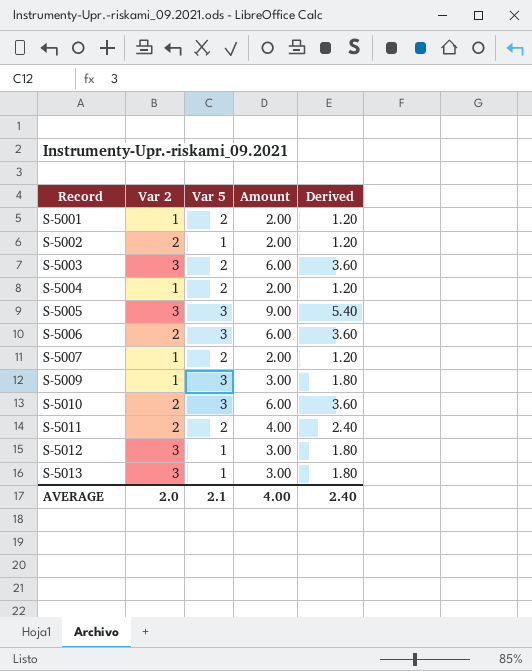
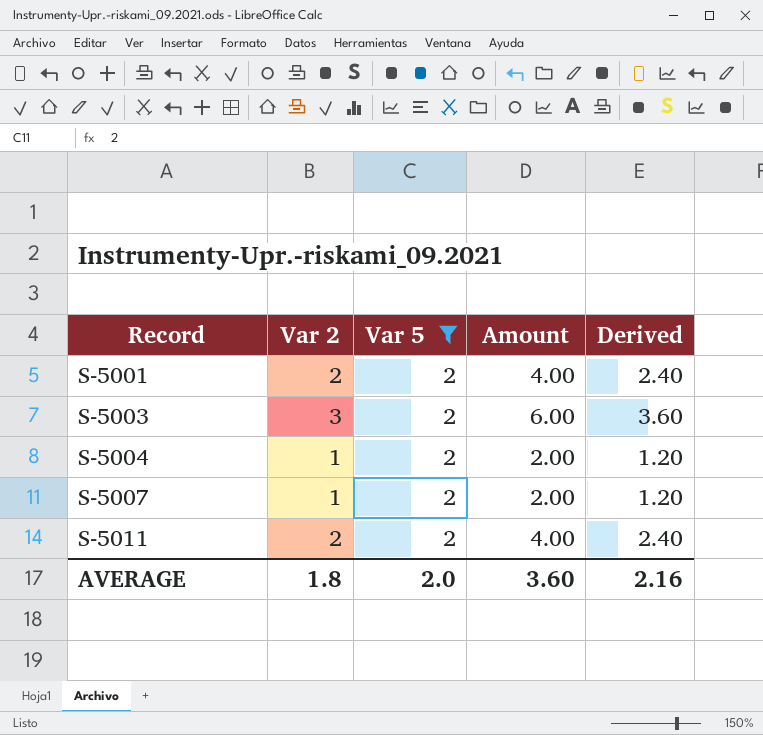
filter: none -> Var 5 = 2
S-5001 | Var 2: 1 -> 2
S-5001 | Amount: 2.00 -> 4.00
S-5001 | Derived: 1.20 -> 2.40
AVERAGE | Var 2: 2.0 -> 1.8
AVERAGE | Var 5: 2.1 -> 2.0
AVERAGE | Amount: 4.00 -> 3.60
AVERAGE | Derived: 2.40 -> 2.16

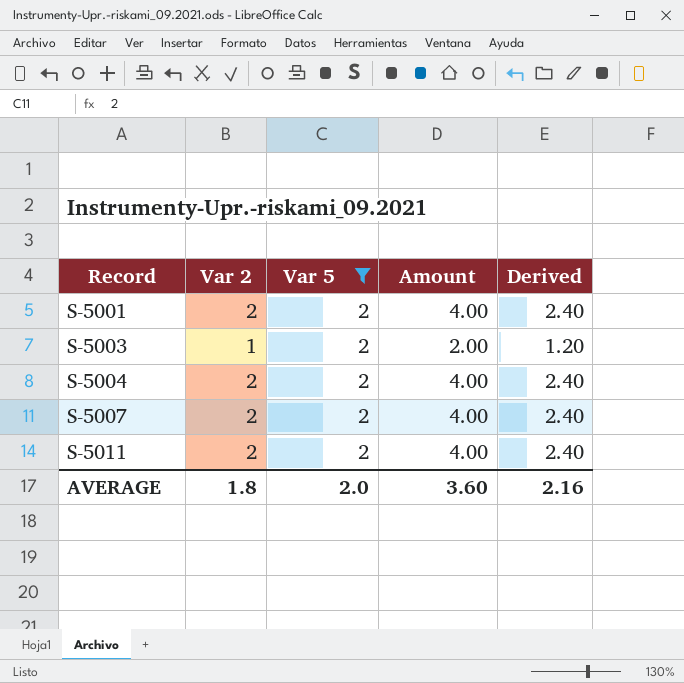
S-5003 | Var 2: 3 -> 1
S-5003 | Amount: 6.00 -> 2.00
S-5003 | Derived: 3.60 -> 1.20
S-5004 | Var 2: 1 -> 2
S-5004 | Amount: 2.00 -> 4.00
S-5004 | Derived: 1.20 -> 2.40
S-5007 | Var 2: 1 -> 2
S-5007 | Amount: 2.00 -> 4.00
S-5007 | Derived: 1.20 -> 2.40

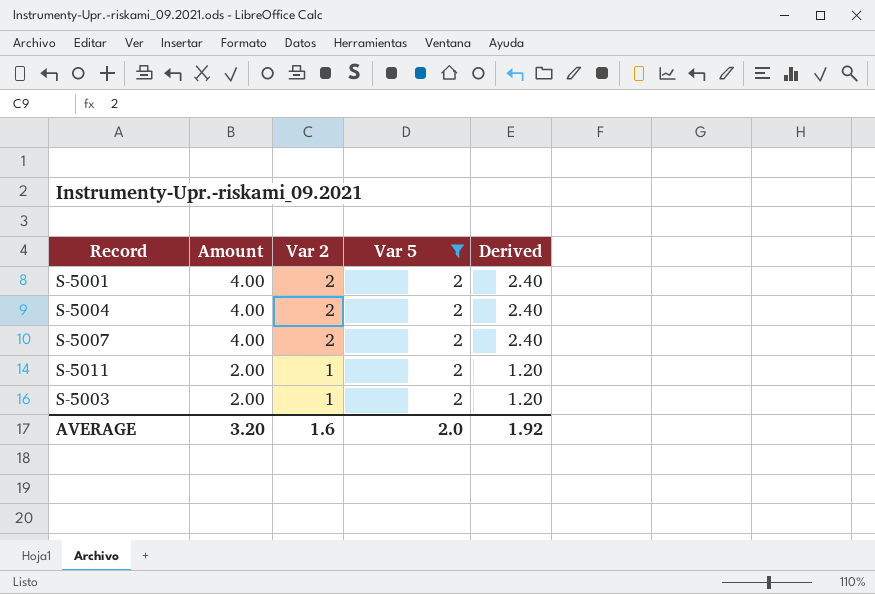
row order: Record ascending -> Amount descending
column Amount | position: 4 -> 2
S-5011 | Amount: 4.00 -> 2.00
S-5011 | Var 2: 2 -> 1
S-5011 | Derived: 2.40 -> 1.20
AVERAGE | Amount: 3.60 -> 3.20
AVERAGE | Var 2: 1.8 -> 1.6
AVERAGE | Derived: 2.16 -> 1.92

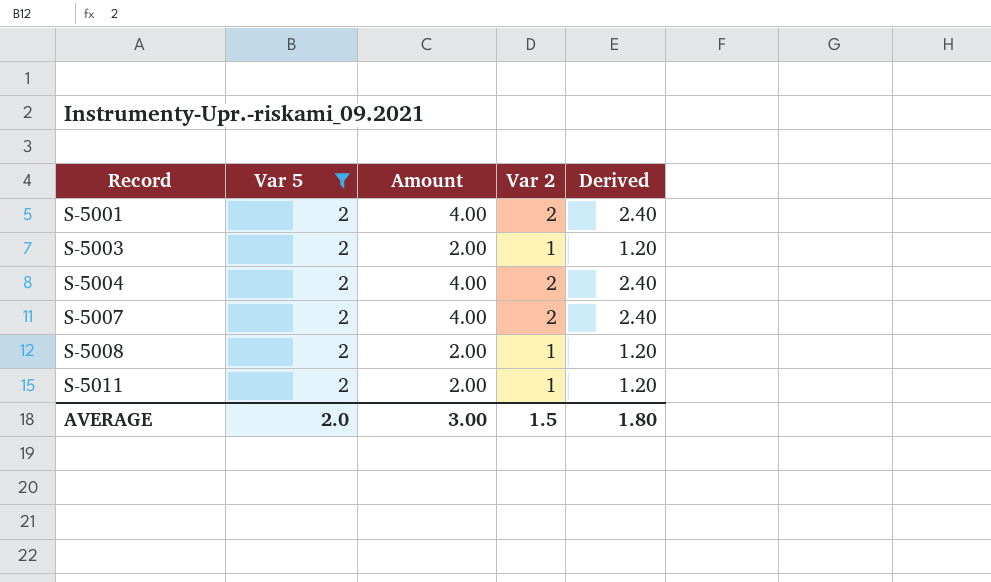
row order: Amount descending -> Record ascending
column Var 5 | position: 4 -> 2
row S-5008: none -> 2 | 2.00 | 1 | 1.20
AVERAGE | Amount: 3.20 -> 3.00
AVERAGE | Var 2: 1.6 -> 1.5
AVERAGE | Derived: 1.92 -> 1.80

